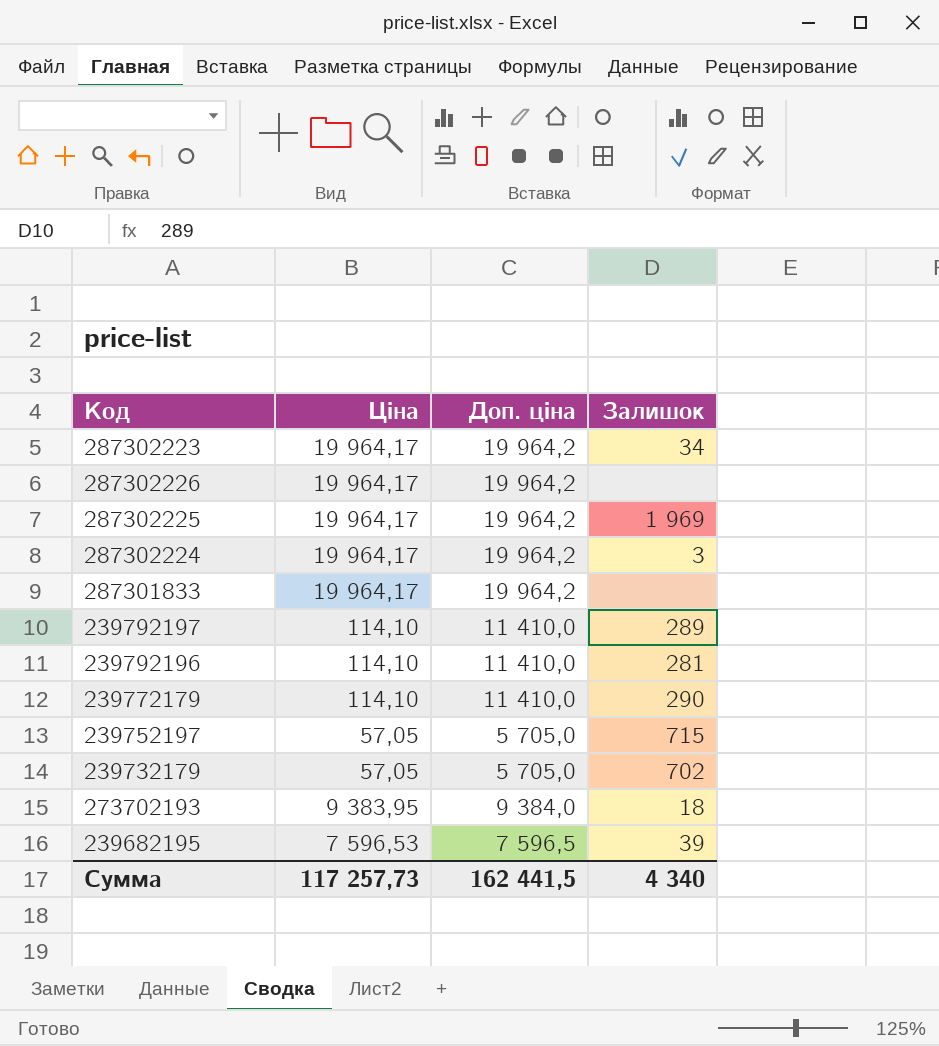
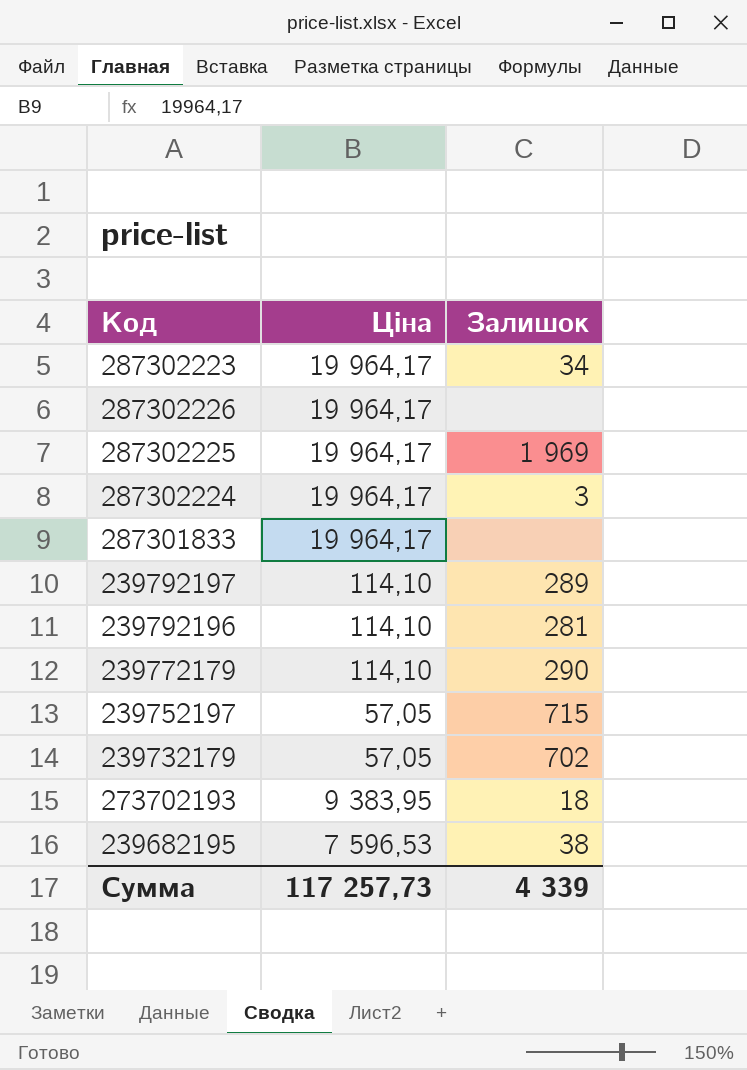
column Доп. ціна | position: 3 -> none
239682195 | Залишок: 39 -> 38
Сумма | Залишок: 4 340 -> 4 339

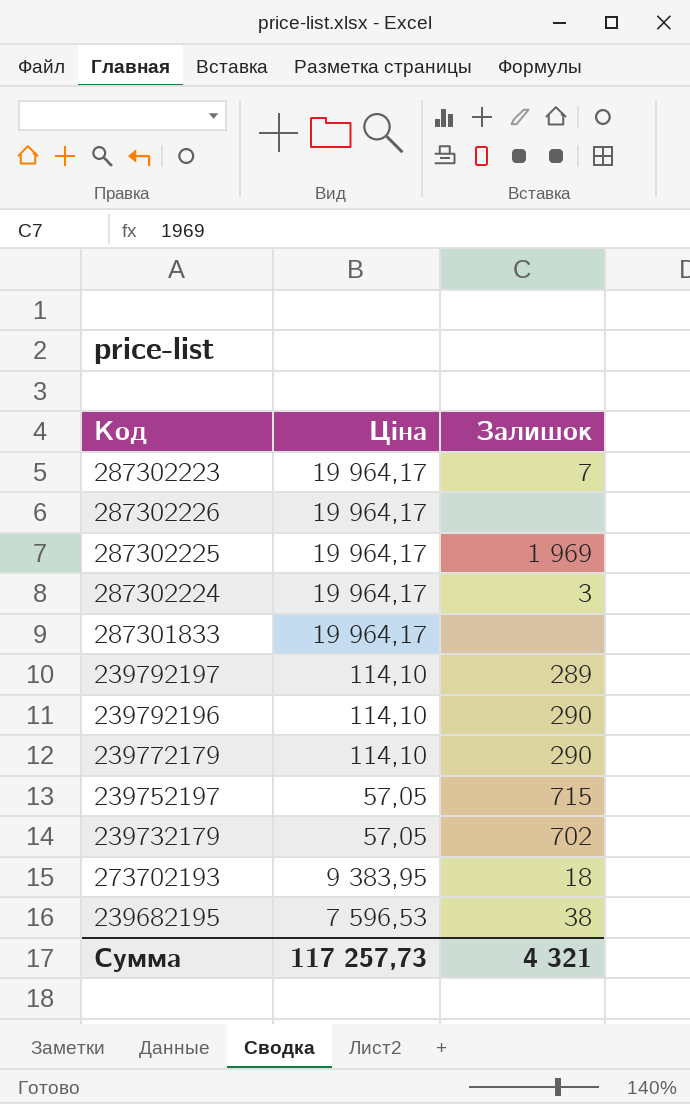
287302223 | Залишок: 34 -> 7
239792196 | Залишок: 281 -> 290
Сумма | Залишок: 4 339 -> 4 321

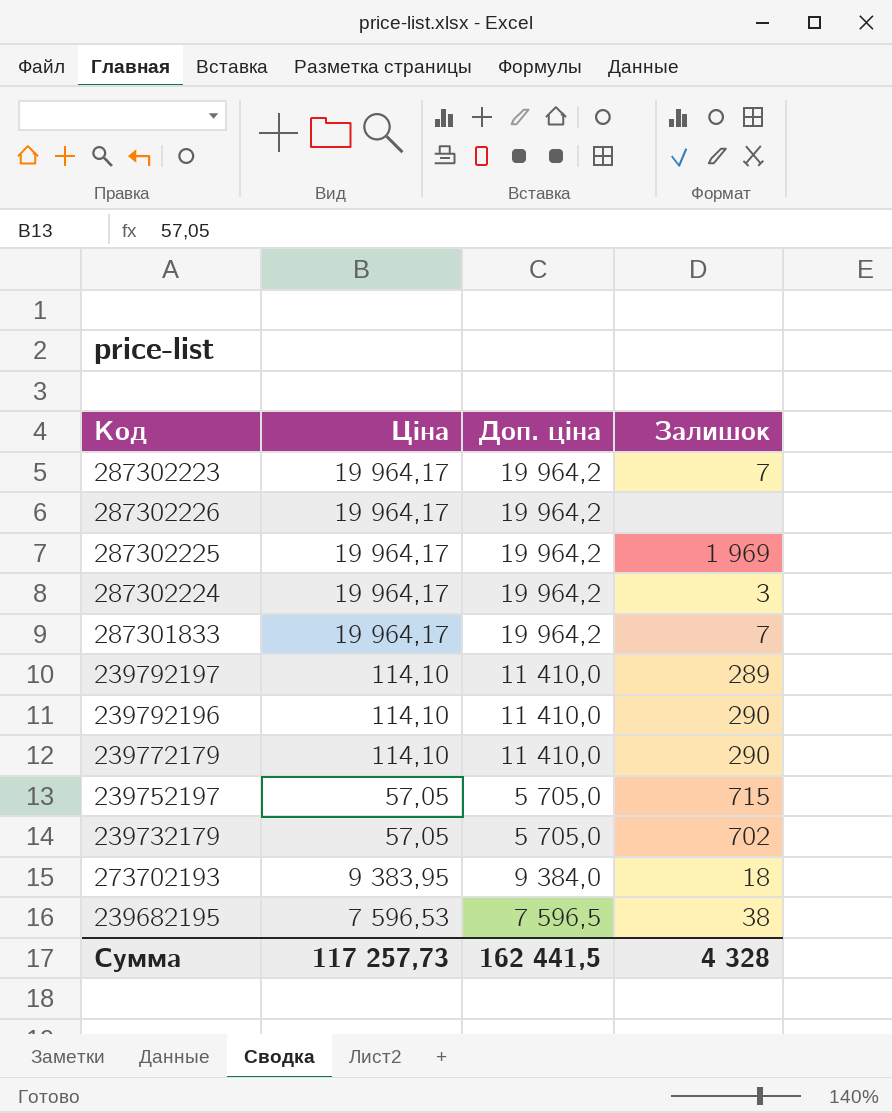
column Доп. ціна | position: none -> 3
287301833 | Залишок: none -> 7
Сумма | Залишок: 4 321 -> 4 328

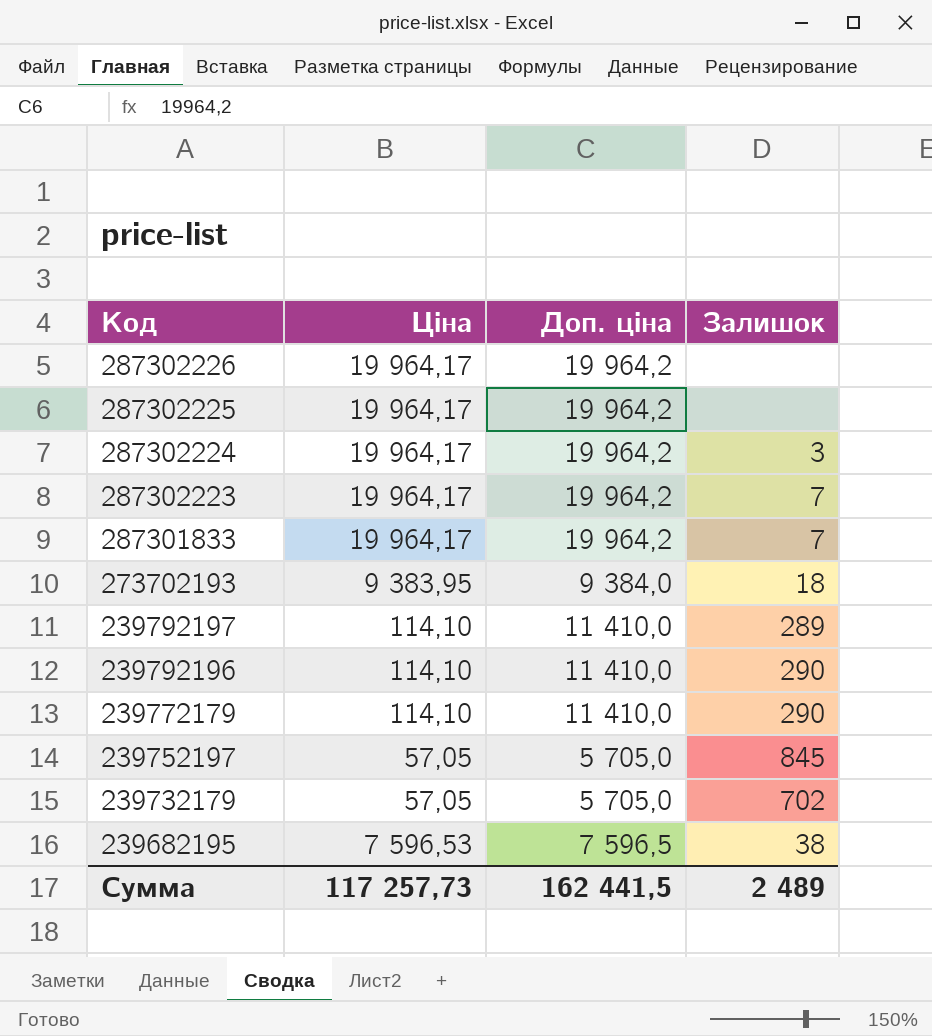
row order: none -> Код descending
287302225 | Залишок: 1 969 -> none
239752197 | Залишок: 715 -> 845
Сумма | Залишок: 4 328 -> 2 489

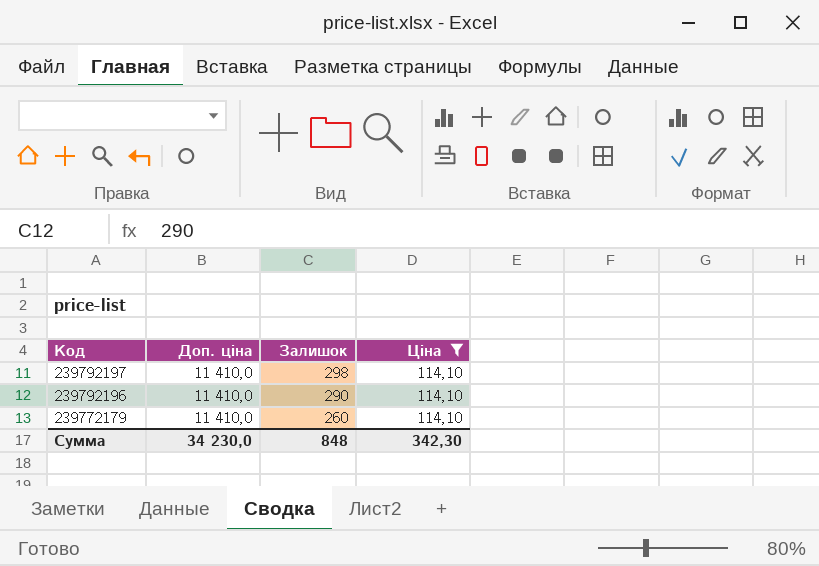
filter: none -> Ціна = 114,10
column Ціна | position: 2 -> 4
239792197 | Залишок: 289 -> 298
239772179 | Залишок: 290 -> 260
Сумма | Доп. ціна: 162 441,5 -> 34 230,0
Сумма | Залишок: 2 489 -> 848
Сумма | Ціна: 117 257,73 -> 342,30

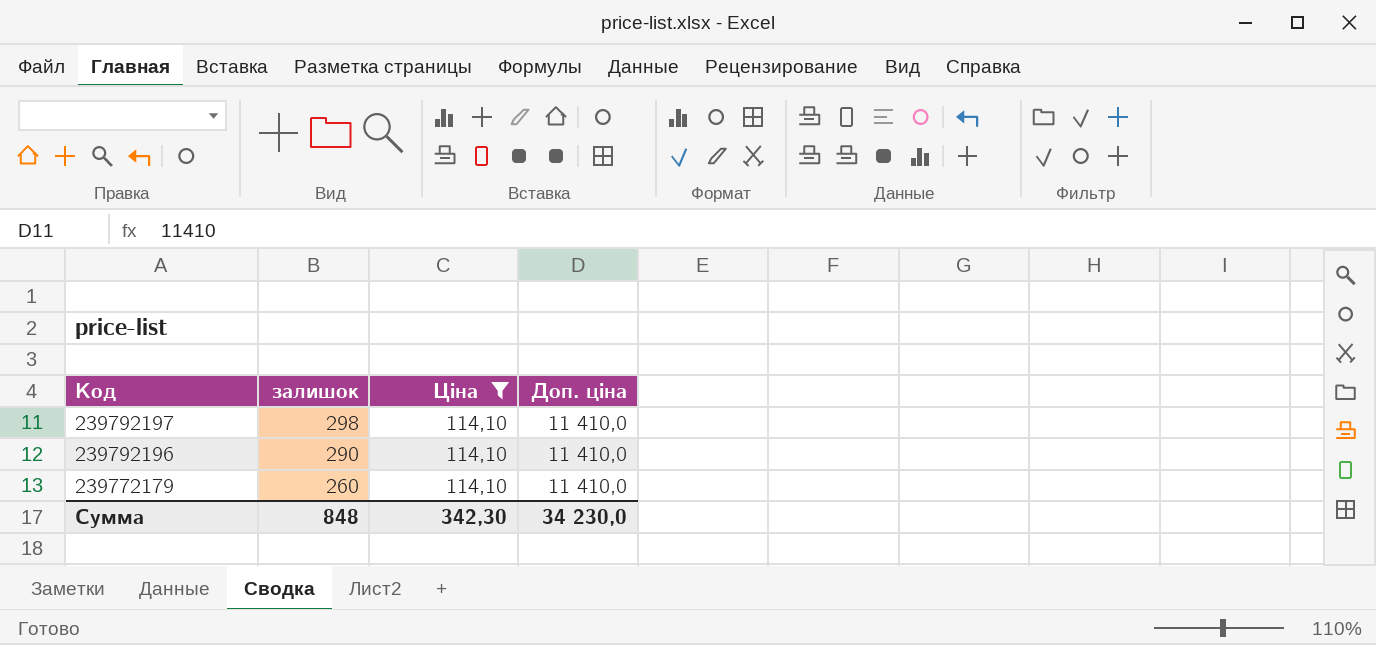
column name: Залишок -> залишок
column Доп. ціна | position: 2 -> 4

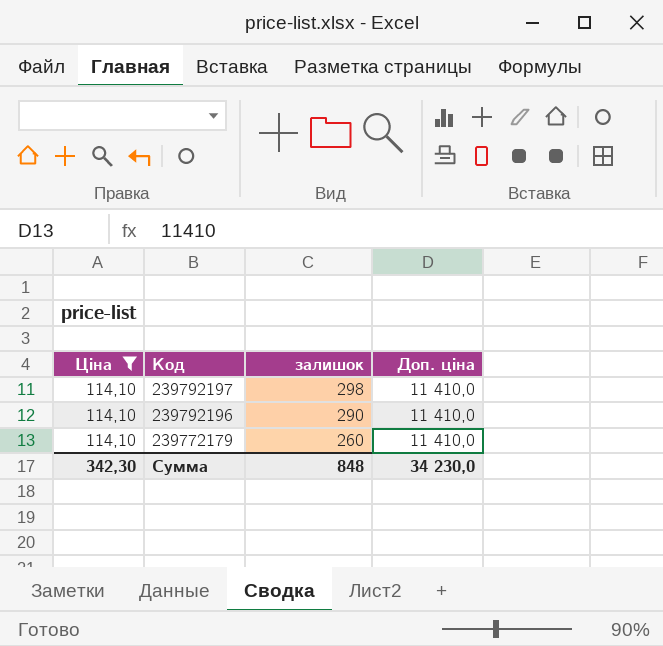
column Ціна | position: 3 -> 1

